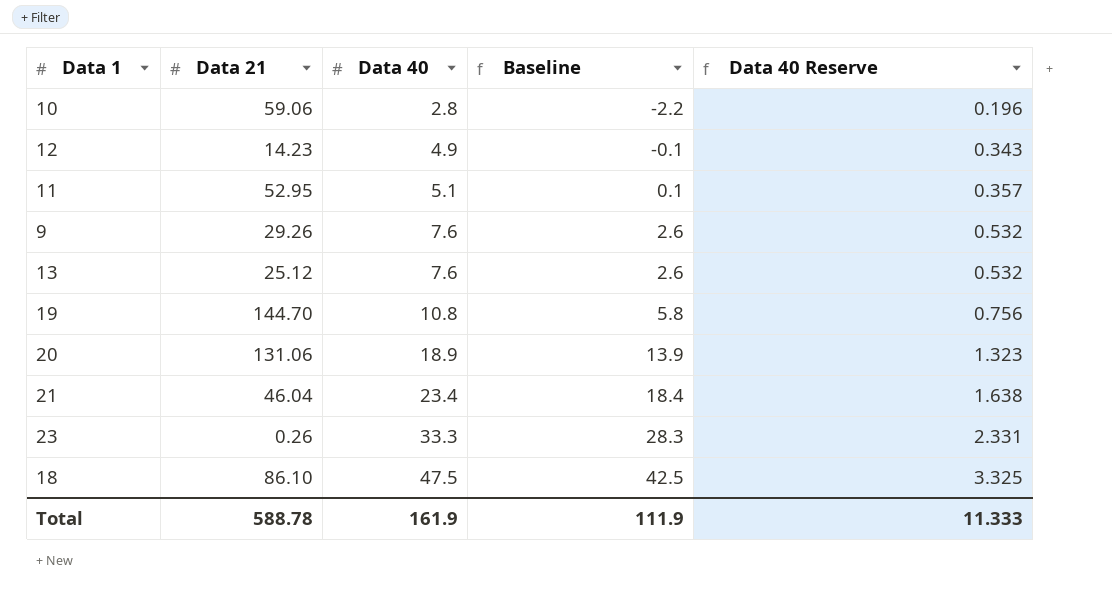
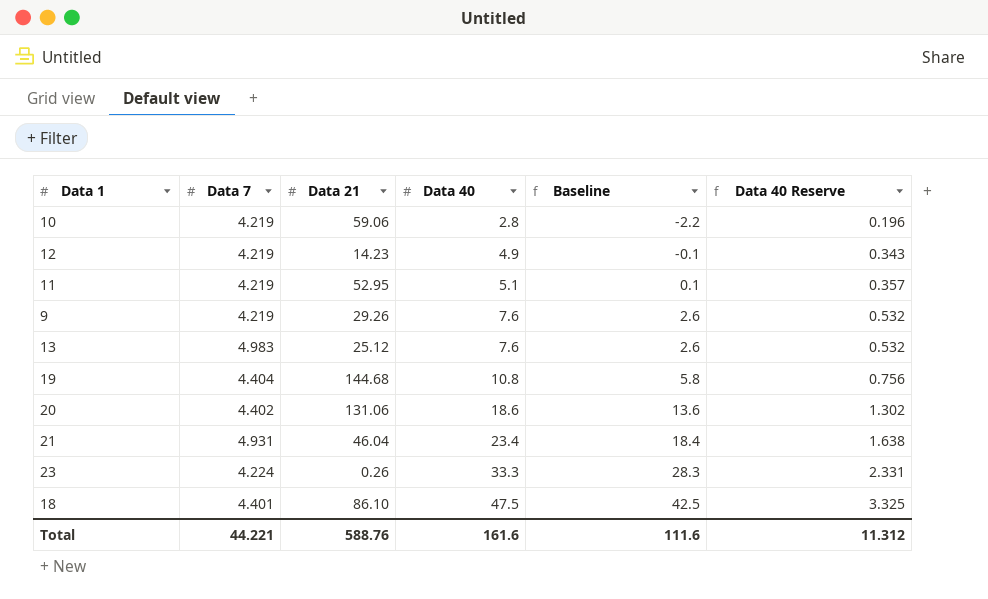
column Data 7 | position: none -> 2
19 | Data 21: 144.70 -> 144.68
20 | Data 40: 18.9 -> 18.6
20 | Baseline: 13.9 -> 13.6
20 | Data 40 Reserve: 1.323 -> 1.302
Total | Data 21: 588.78 -> 588.76
Total | Data 40: 161.9 -> 161.6
Total | Baseline: 111.9 -> 111.6
Total | Data 40 Reserve: 11.333 -> 11.312

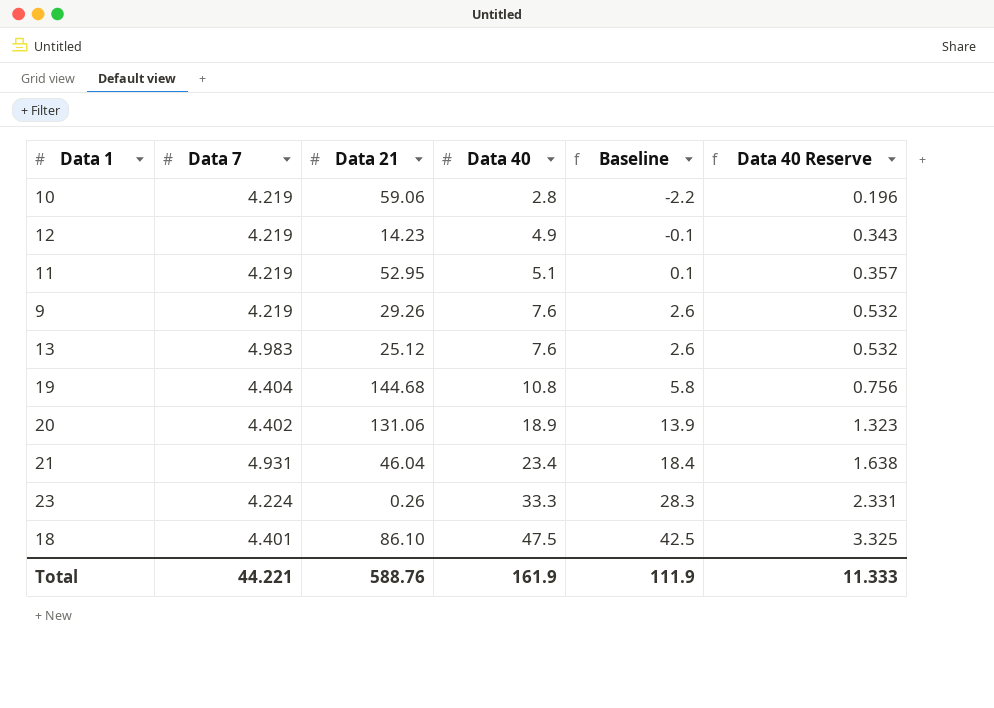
20 | Data 40: 18.6 -> 18.9
20 | Baseline: 13.6 -> 13.9
20 | Data 40 Reserve: 1.302 -> 1.323
Total | Data 40: 161.6 -> 161.9
Total | Baseline: 111.6 -> 111.9
Total | Data 40 Reserve: 11.312 -> 11.333

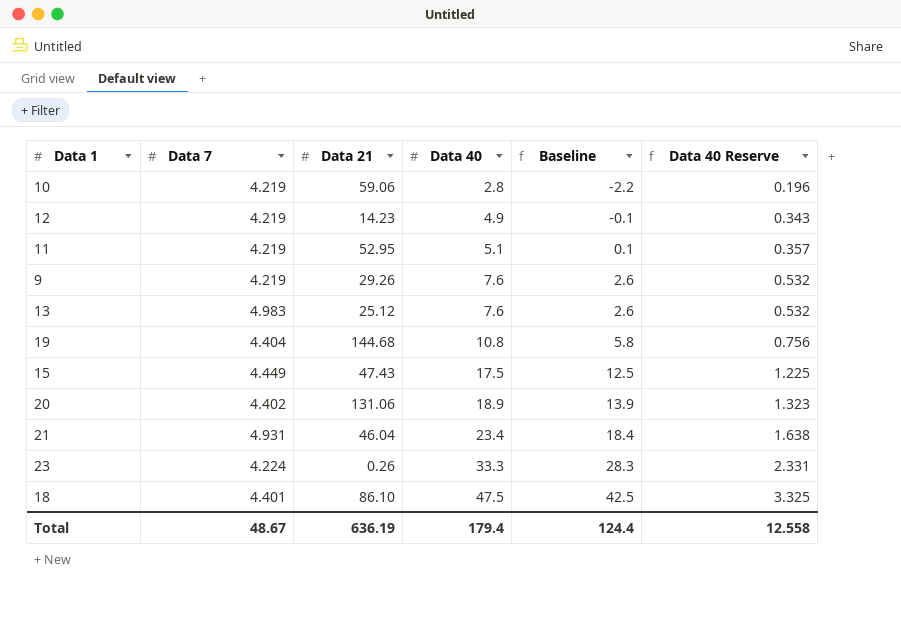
row 15: none -> 4.449 | 47.43 | 17.5 | 12.5 | 1.225
Total | Data 7: 44.221 -> 48.67
Total | Data 21: 588.76 -> 636.19
Total | Data 40: 161.9 -> 179.4
Total | Baseline: 111.9 -> 124.4
Total | Data 40 Reserve: 11.333 -> 12.558

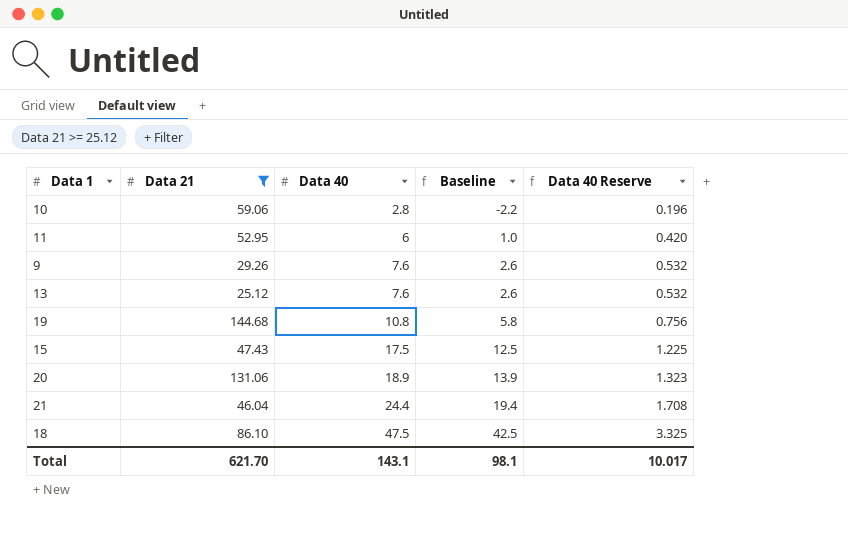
filter: none -> Data 21 >= 25.12
column Data 7 | position: 2 -> none
11 | Data 40: 5.1 -> 6
11 | Baseline: 0.1 -> 1.0
11 | Data 40 Reserve: 0.357 -> 0.420
21 | Data 40: 23.4 -> 24.4
21 | Baseline: 18.4 -> 19.4
21 | Data 40 Reserve: 1.638 -> 1.708
Total | Data 21: 636.19 -> 621.70
Total | Data 40: 179.4 -> 143.1
Total | Baseline: 124.4 -> 98.1
Total | Data 40 Reserve: 12.558 -> 10.017

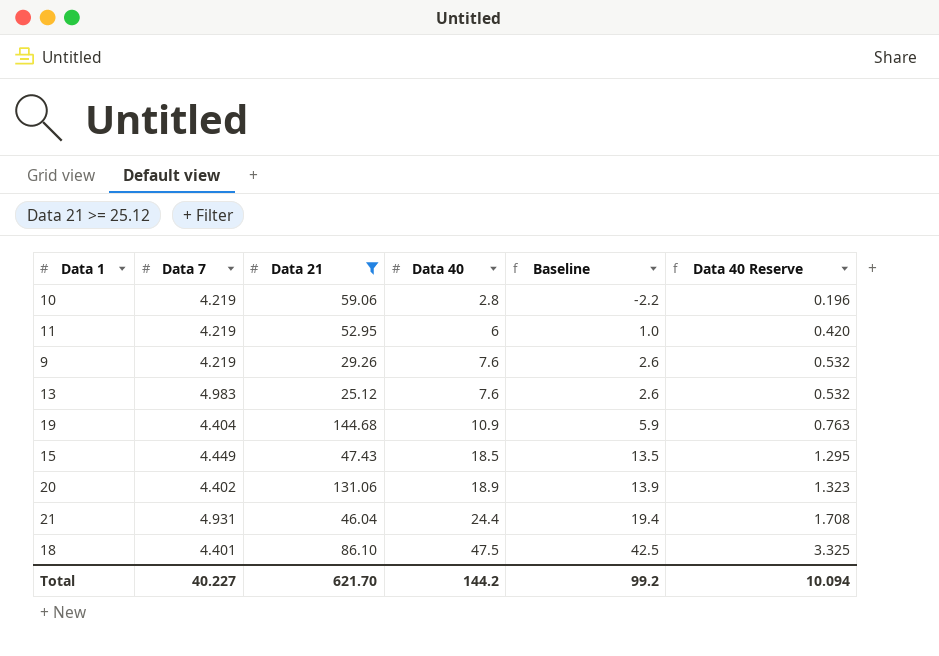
column Data 7 | position: none -> 2
19 | Data 40: 10.8 -> 10.9
19 | Baseline: 5.8 -> 5.9
19 | Data 40 Reserve: 0.756 -> 0.763
15 | Data 40: 17.5 -> 18.5
15 | Baseline: 12.5 -> 13.5
15 | Data 40 Reserve: 1.225 -> 1.295
Total | Data 40: 143.1 -> 144.2
Total | Baseline: 98.1 -> 99.2
Total | Data 40 Reserve: 10.017 -> 10.094

